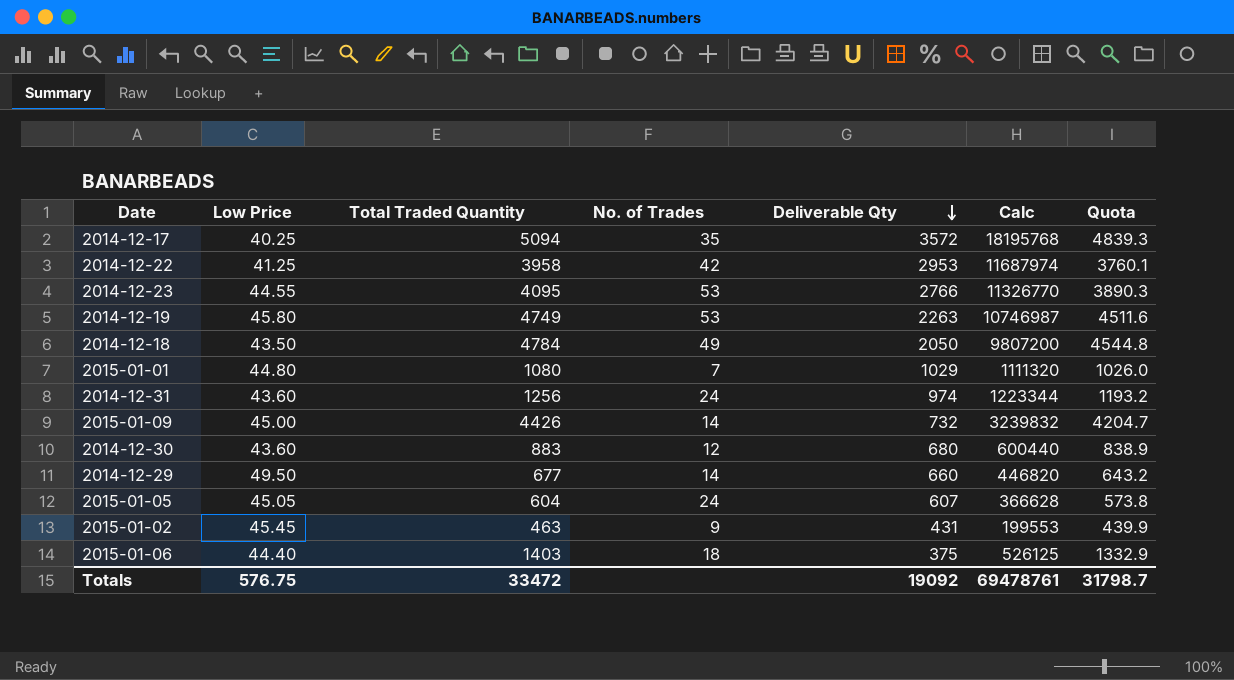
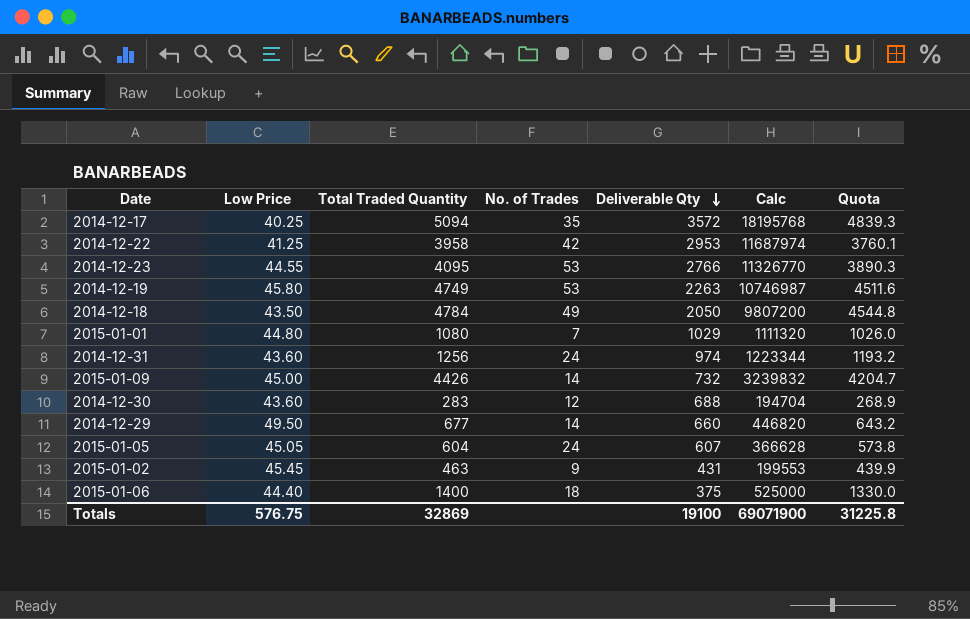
2014-12-30 | Total Traded Quantity: 883 -> 283
2014-12-30 | Deliverable Qty: 680 -> 688
2014-12-30 | Calc: 600440 -> 194704
2014-12-30 | Quota: 838.9 -> 268.9
2015-01-06 | Total Traded Quantity: 1403 -> 1400
2015-01-06 | Calc: 526125 -> 525000
2015-01-06 | Quota: 1332.9 -> 1330.0
Totals | Total Traded Quantity: 33472 -> 32869
Totals | Deliverable Qty: 19092 -> 19100
Totals | Calc: 69478761 -> 69071900
Totals | Quota: 31798.7 -> 31225.8

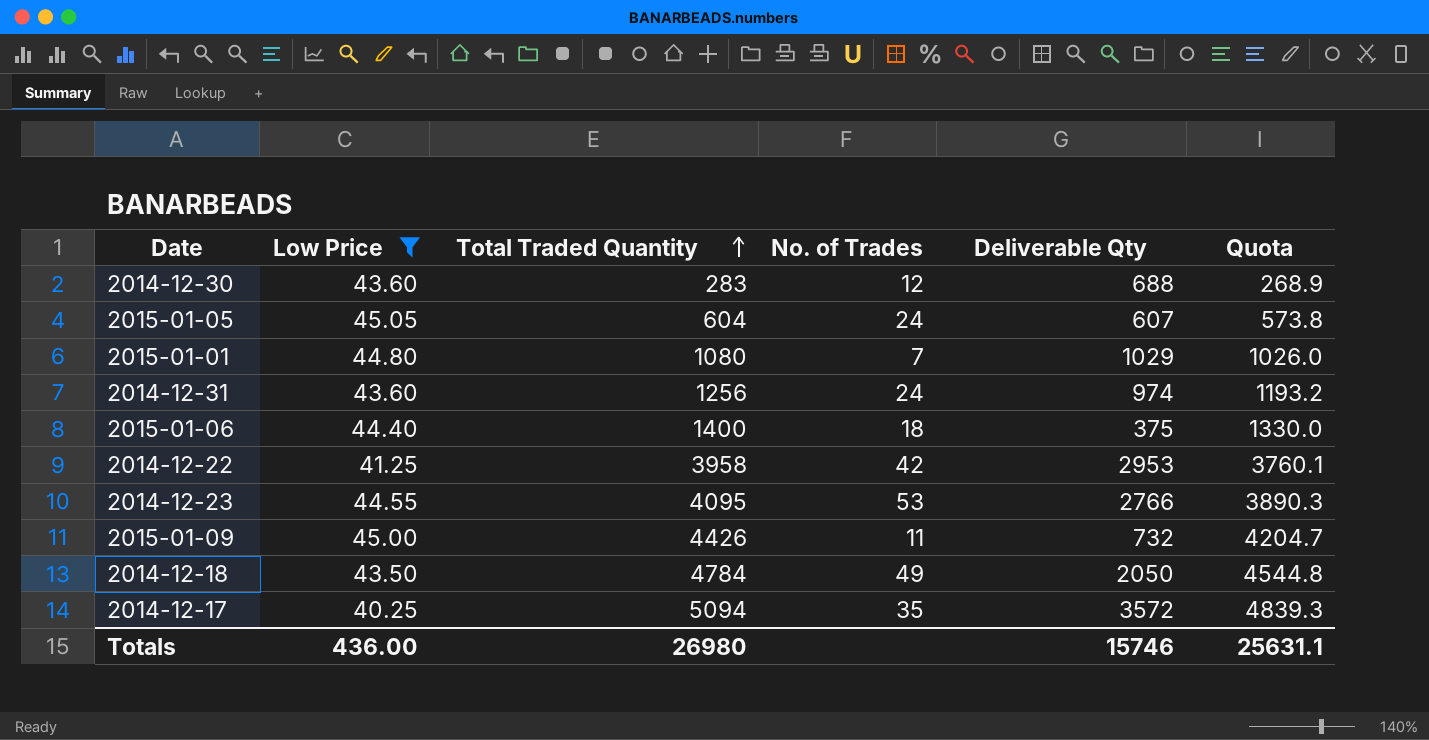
filter: none -> Low Price <= 45.05
row order: Deliverable Qty descending -> Total Traded Quantity ascending
column Calc | formula: [Total Traded Quantity] * [Deliverable Qty] -> none
2015-01-09 | No. of Trades: 14 -> 11
Totals | Low Price: 576.75 -> 436.00
Totals | Total Traded Quantity: 32869 -> 26980
Totals | Deliverable Qty: 19100 -> 15746
Totals | Quota: 31225.8 -> 25631.1

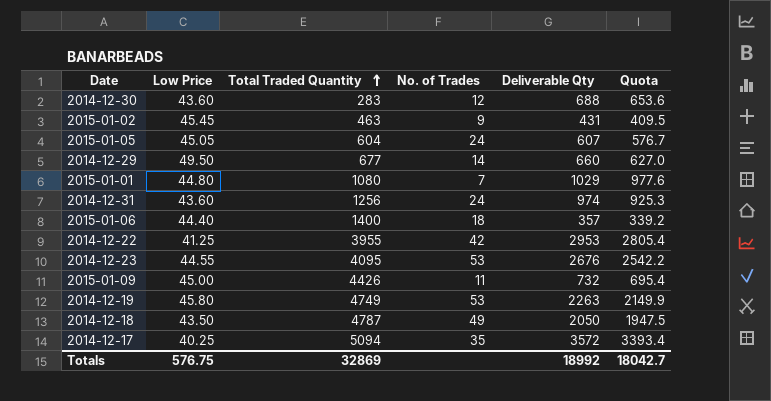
filter: Low Price <= 45.05 -> none
column Quota | formula: [Total Traded Quantity] * 0.95 -> [Deliverable Qty] * 0.95
2015-01-06 | Deliverable Qty: 375 -> 357
2014-12-22 | Total Traded Quantity: 3958 -> 3955
2014-12-23 | Deliverable Qty: 2766 -> 2676
2014-12-18 | Total Traded Quantity: 4784 -> 4787
Totals | Low Price: 436.00 -> 576.75
Totals | Total Traded Quantity: 26980 -> 32869
Totals | Deliverable Qty: 15746 -> 18992
Totals | Quota: 25631.1 -> 18042.7

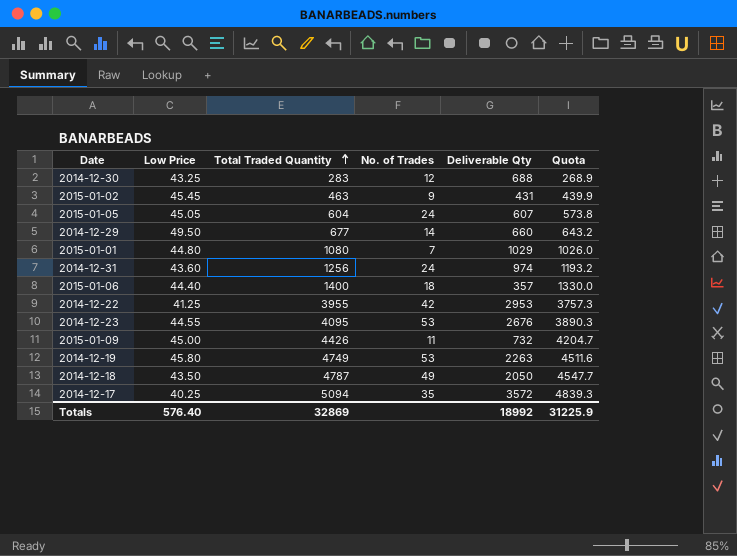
column Quota | formula: [Deliverable Qty] * 0.95 -> [Total Traded Quantity] * 0.95
2014-12-30 | Low Price: 43.60 -> 43.25
Totals | Low Price: 576.75 -> 576.40
Totals | Quota: 18042.7 -> 31225.9

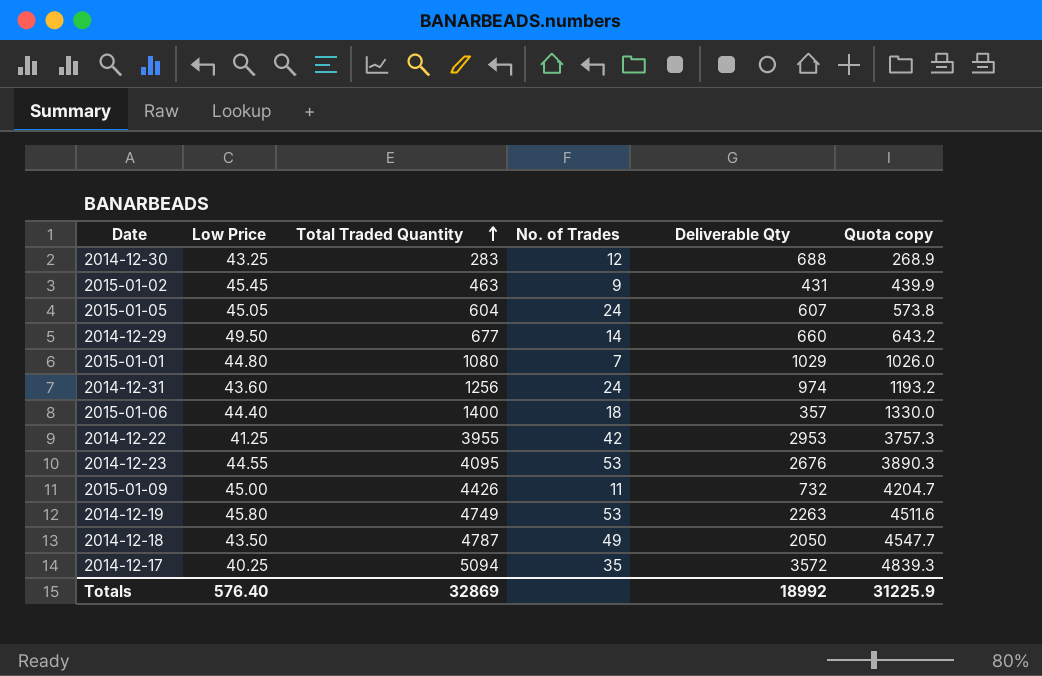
column name: Quota -> Quota copy

